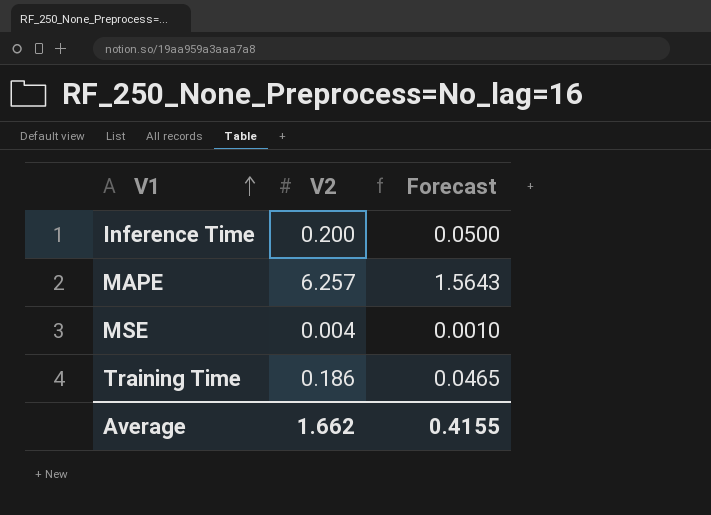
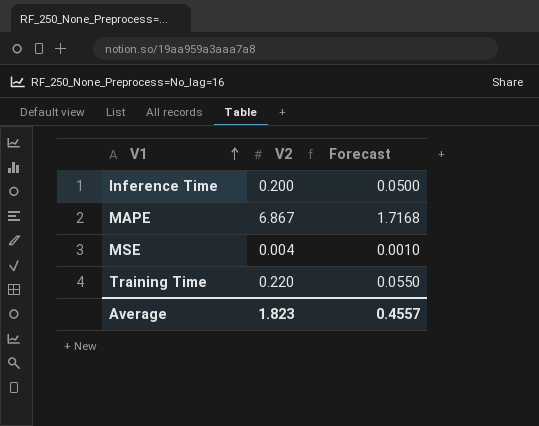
MAPE | V2: 6.257 -> 6.867
MAPE | Forecast: 1.5643 -> 1.7168
Training Time | V2: 0.186 -> 0.220
Training Time | Forecast: 0.0465 -> 0.0550
Average | V2: 1.662 -> 1.823
Average | Forecast: 0.4155 -> 0.4557

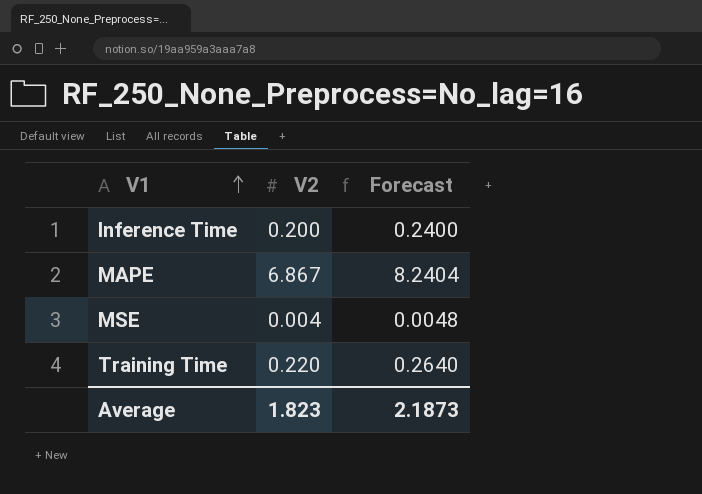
column Forecast | formula: [V2] * 0.25 -> [V2] * 1.2
Average | Forecast: 0.4557 -> 2.1873

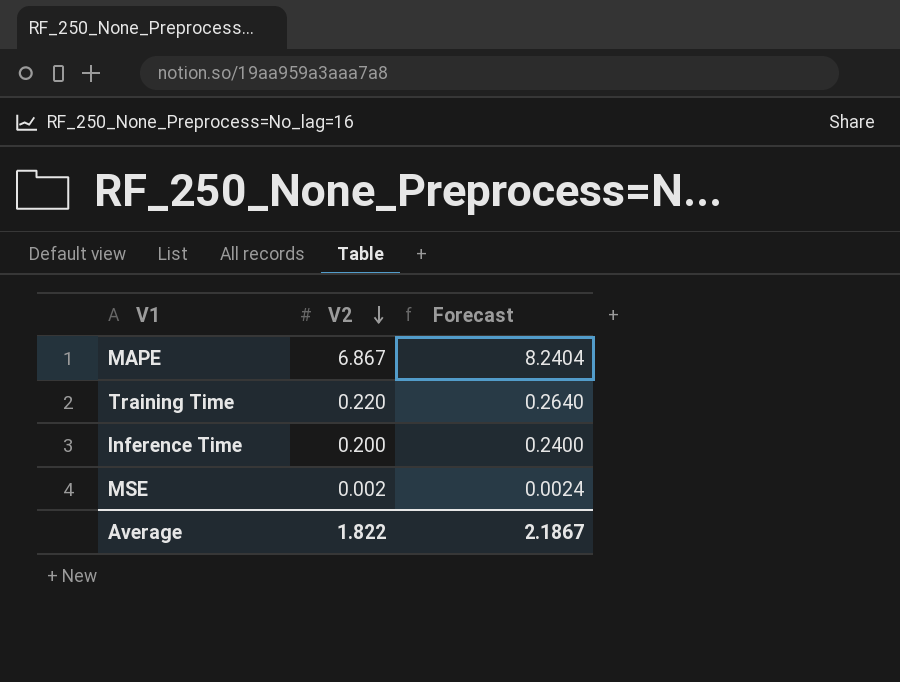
row order: V1 ascending -> V2 descending
MSE | V2: 0.004 -> 0.002
MSE | Forecast: 0.0048 -> 0.0024
Average | V2: 1.823 -> 1.822
Average | Forecast: 2.1873 -> 2.1867

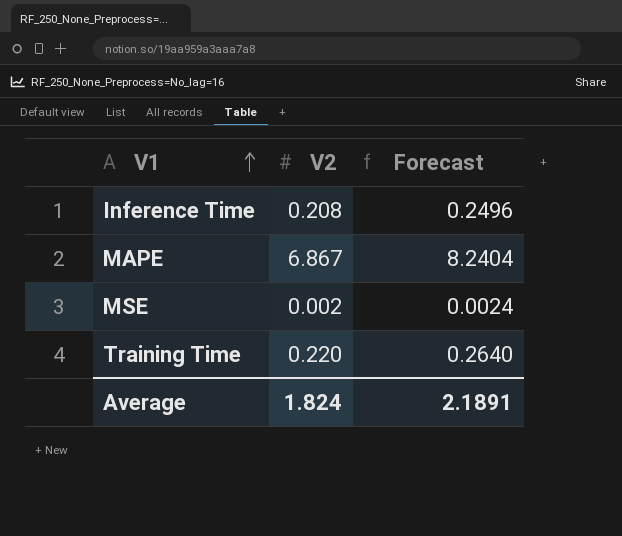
row order: V2 descending -> V1 ascending
Inference Time | V2: 0.200 -> 0.208
Inference Time | Forecast: 0.2400 -> 0.2496
Average | V2: 1.822 -> 1.824
Average | Forecast: 2.1867 -> 2.1891

